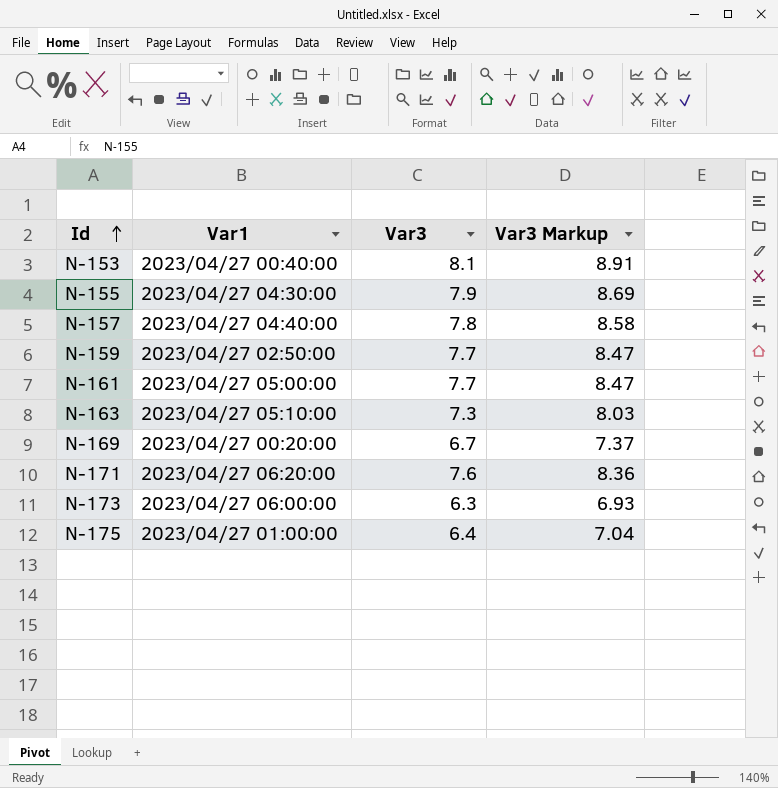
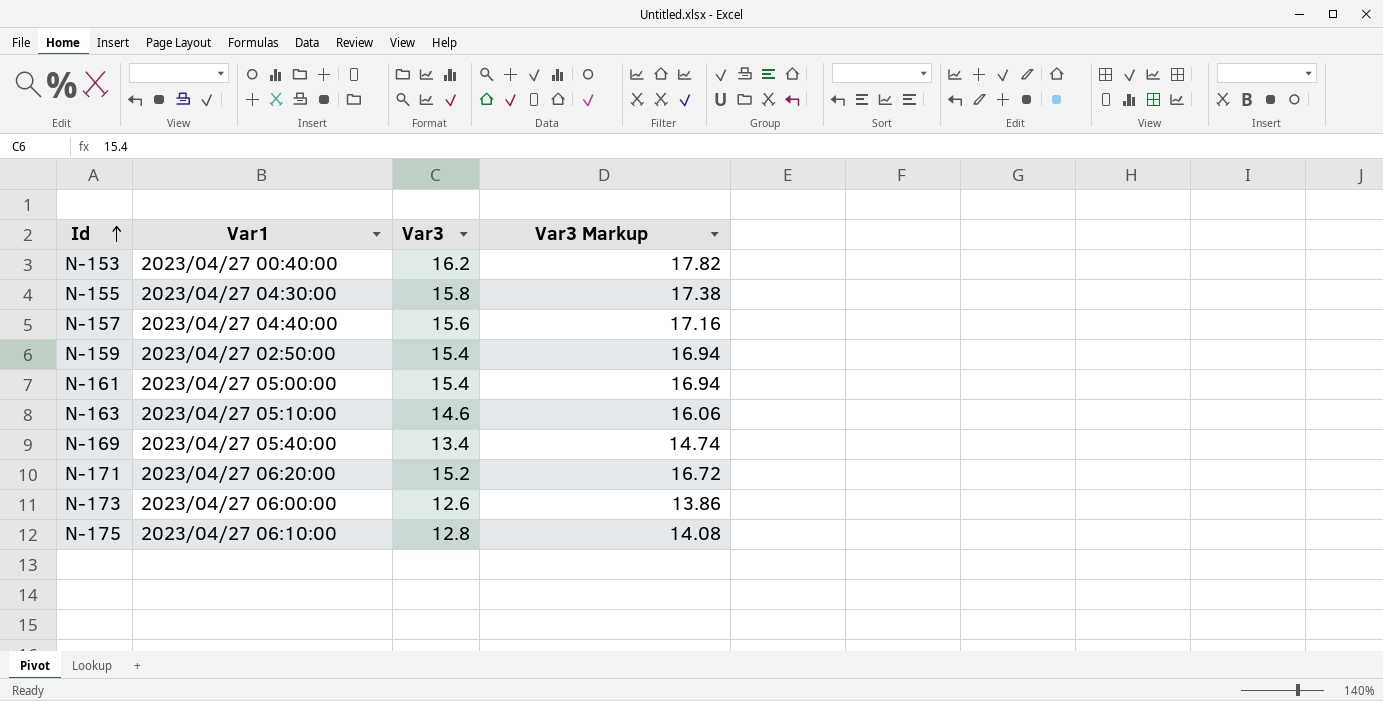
N-153 | Var3: 8.1 -> 16.2
N-153 | Var3 Markup: 8.91 -> 17.82
N-155 | Var3: 7.9 -> 15.8
N-155 | Var3 Markup: 8.69 -> 17.38
N-157 | Var3: 7.8 -> 15.6
N-157 | Var3 Markup: 8.58 -> 17.16
N-159 | Var3: 7.7 -> 15.4
N-159 | Var3 Markup: 8.47 -> 16.94
N-161 | Var3: 7.7 -> 15.4
N-161 | Var3 Markup: 8.47 -> 16.94
N-163 | Var3: 7.3 -> 14.6
N-163 | Var3 Markup: 8.03 -> 16.06
N-169 | Var1: 2023/04/27 00:20:00 -> 2023/04/27 05:40:00
N-169 | Var3: 6.7 -> 13.4
N-169 | Var3 Markup: 7.37 -> 14.74
N-171 | Var3: 7.6 -> 15.2
N-171 | Var3 Markup: 8.36 -> 16.72
N-173 | Var3: 6.3 -> 12.6
N-173 | Var3 Markup: 6.93 -> 13.86
N-175 | Var1: 2023/04/27 01:00:00 -> 2023/04/27 06:10:00
N-175 | Var3: 6.4 -> 12.8
N-175 | Var3 Markup: 7.04 -> 14.08

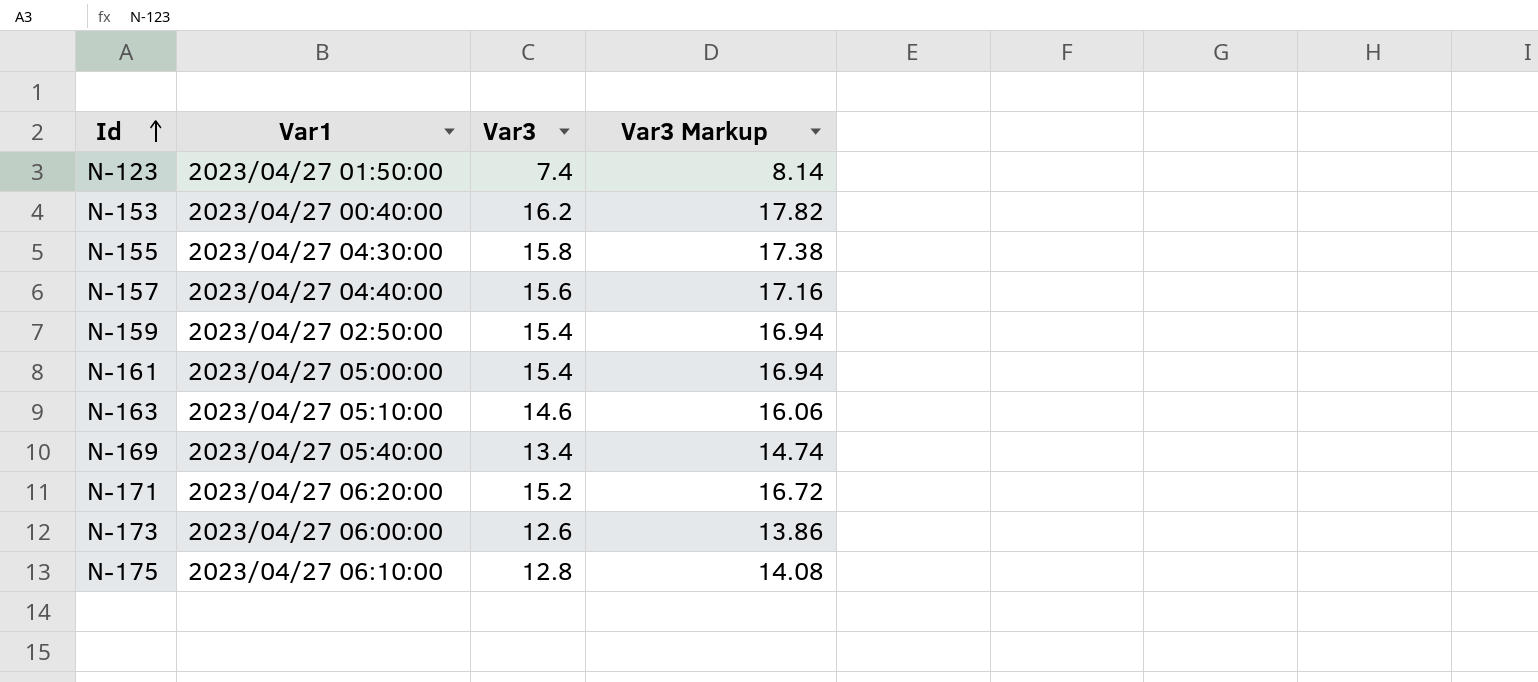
row N-123: none -> 2023/04/27 01:50:00 | 7.4 | 8.14

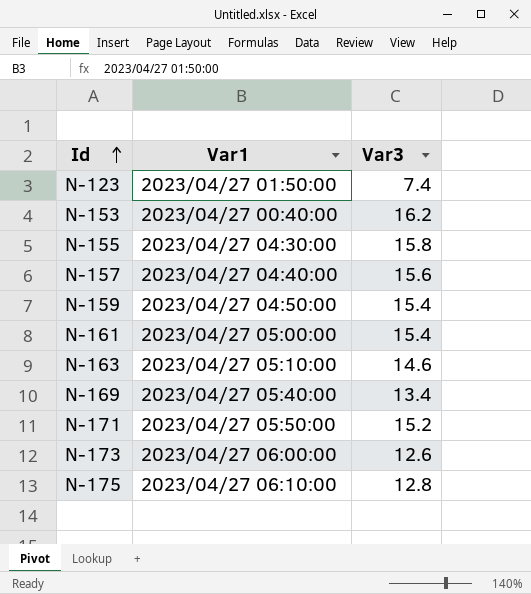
column Var3 Markup | formula: [Var3] * 1.1 -> none
N-159 | Var1: 2023/04/27 02:50:00 -> 2023/04/27 04:50:00
N-171 | Var1: 2023/04/27 06:20:00 -> 2023/04/27 05:50:00

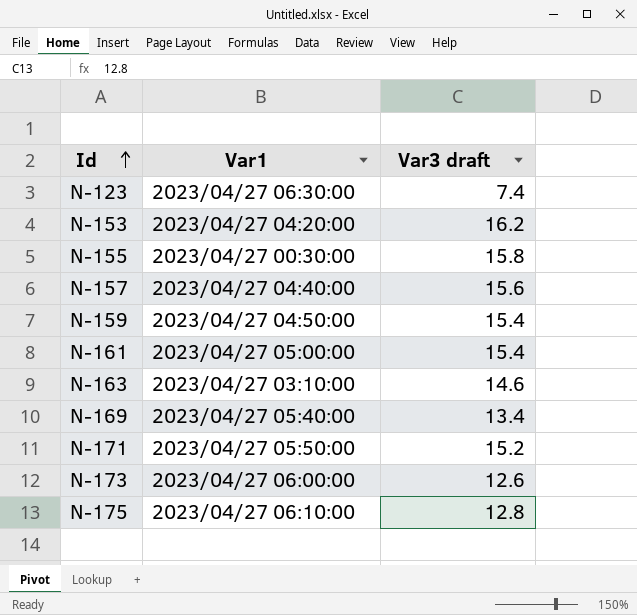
column name: Var3 -> Var3 draft
N-123 | Var1: 2023/04/27 01:50:00 -> 2023/04/27 06:30:00
N-153 | Var1: 2023/04/27 00:40:00 -> 2023/04/27 04:20:00
N-155 | Var1: 2023/04/27 04:30:00 -> 2023/04/27 00:30:00
N-163 | Var1: 2023/04/27 05:10:00 -> 2023/04/27 03:10:00

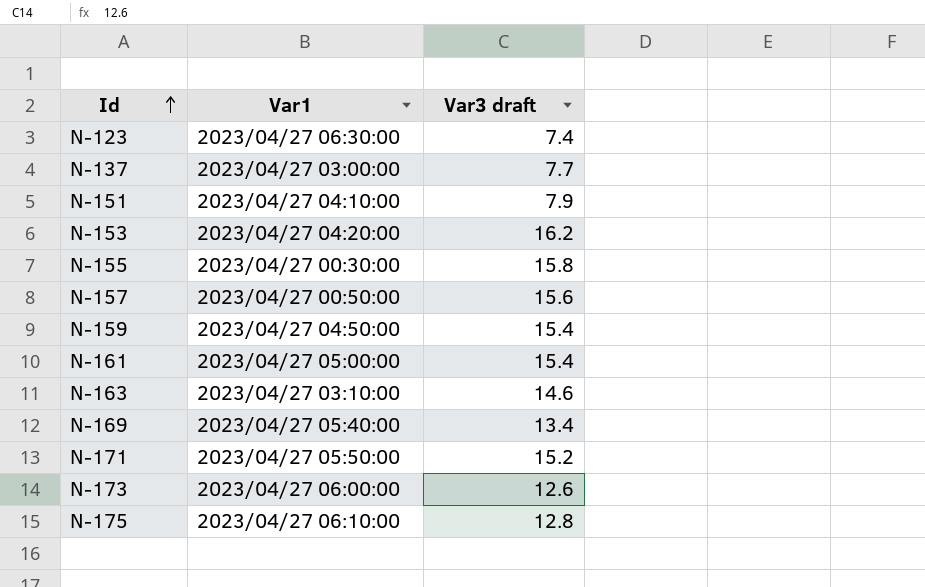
row N-137: none -> 2023/04/27 03:00:00 | 7.7
row N-151: none -> 2023/04/27 04:10:00 | 7.9
N-157 | Var1: 2023/04/27 04:40:00 -> 2023/04/27 00:50:00

